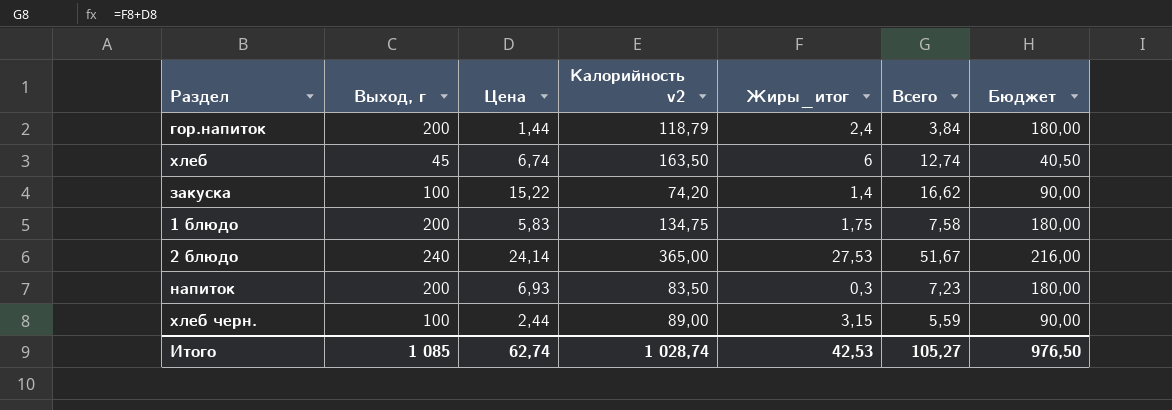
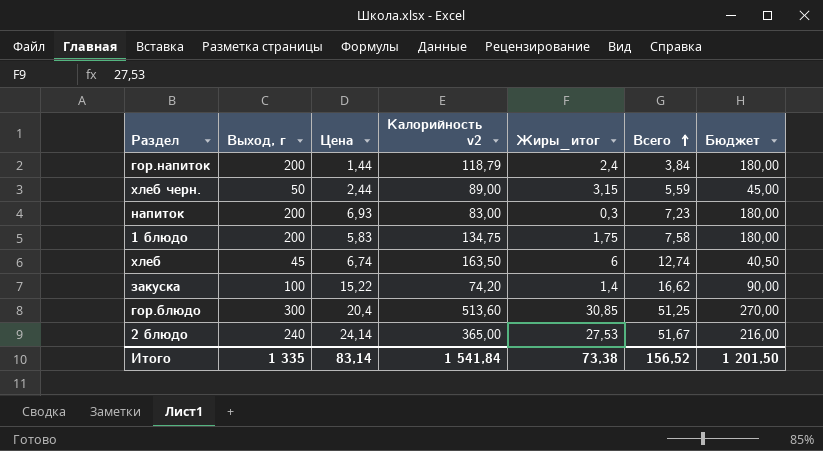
row order: none -> Всего ascending
хлеб черн. | Выход, г: 100 -> 50
хлеб черн. | Бюджет: 90,00 -> 45,00
напиток | Калорийность v2: 83,50 -> 83,00
row гор.блюдо: none -> 300 | 20,4 | 513,60 | 30,85 | 51,25 | 270,00
Итого | Выход, г: 1 085 -> 1 335
Итого | Цена: 62,74 -> 83,14
Итого | Калорийность v2: 1 028,74 -> 1 541,84
Итого | Жиры_итог: 42,53 -> 73,38
Итого | Всего: 105,27 -> 156,52
Итого | Бюджет: 976,50 -> 1 201,50

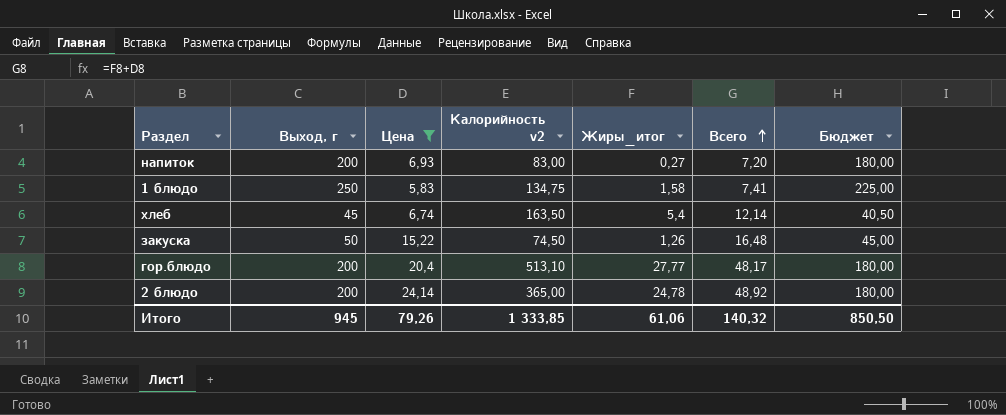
filter: none -> Цена >= 5,83
напиток | Жиры_итог: 0,3 -> 0,27
напиток | Всего: 7,23 -> 7,20
1 блюдо | Выход, г: 200 -> 250
1 блюдо | Жиры_итог: 1,75 -> 1,58
1 блюдо | Всего: 7,58 -> 7,41
1 блюдо | Бюджет: 180,00 -> 225,00
хлеб | Жиры_итог: 6 -> 5,4
хлеб | Всего: 12,74 -> 12,14
закуска | Выход, г: 100 -> 50
закуска | Калорийность v2: 74,20 -> 74,50
закуска | Жиры_итог: 1,4 -> 1,26
закуска | Всего: 16,62 -> 16,48
закуска | Бюджет: 90,00 -> 45,00
гор.блюдо | Выход, г: 300 -> 200
гор.блюдо | Калорийность v2: 513,60 -> 513,10
гор.блюдо | Жиры_итог: 30,85 -> 27,77
гор.блюдо | Всего: 51,25 -> 48,17
гор.блюдо | Бюджет: 270,00 -> 180,00
2 блюдо | Выход, г: 240 -> 200
2 блюдо | Жиры_итог: 27,53 -> 24,78
2 блюдо | Всего: 51,67 -> 48,92
2 блюдо | Бюджет: 216,00 -> 180,00
Итого | Выход, г: 1 335 -> 945
Итого | Цена: 83,14 -> 79,26
Итого | Калорийность v2: 1 541,84 -> 1 333,85
Итого | Жиры_итог: 73,38 -> 61,06
Итого | Всего: 156,52 -> 140,32
Итого | Бюджет: 1 201,50 -> 850,50

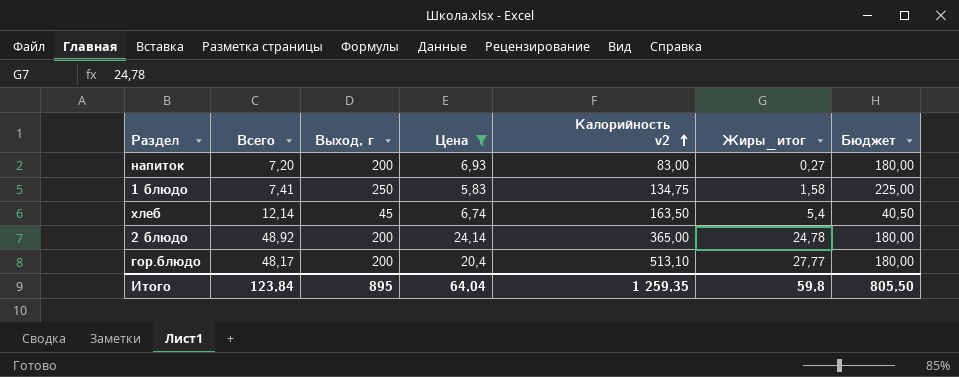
row order: Всего ascending -> Калорийность v2 ascending
column Всего | position: 6 -> 2
row закуска: 50 | 15,22 | 74,50 | 1,26 | 16,48 | 45,00 -> none
Итого | Всего: 140,32 -> 123,84
Итого | Выход, г: 945 -> 895
Итого | Цена: 79,26 -> 64,04
Итого | Калорийность v2: 1 333,85 -> 1 259,35
Итого | Жиры_итог: 61,06 -> 59,8
Итого | Бюджет: 850,50 -> 805,50

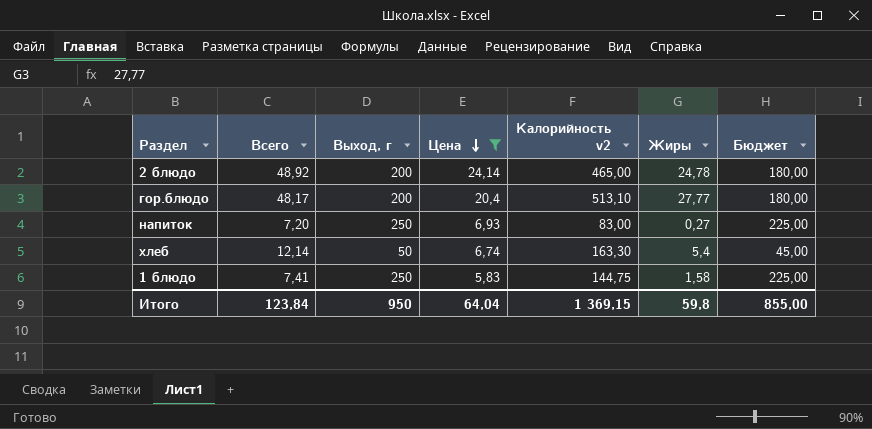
row order: Калорийность v2 ascending -> Цена descending
column name: Жиры_итог -> Жиры
2 блюдо | Калорийность v2: 365,00 -> 465,00
напиток | Выход, г: 200 -> 250
напиток | Бюджет: 180,00 -> 225,00
хлеб | Выход, г: 45 -> 50
хлеб | Калорийность v2: 163,50 -> 163,30
хлеб | Бюджет: 40,50 -> 45,00
1 блюдо | Калорийность v2: 134,75 -> 144,75
Итого | Выход, г: 895 -> 950
Итого | Калорийность v2: 1 259,35 -> 1 369,15
Итого | Бюджет: 805,50 -> 855,00

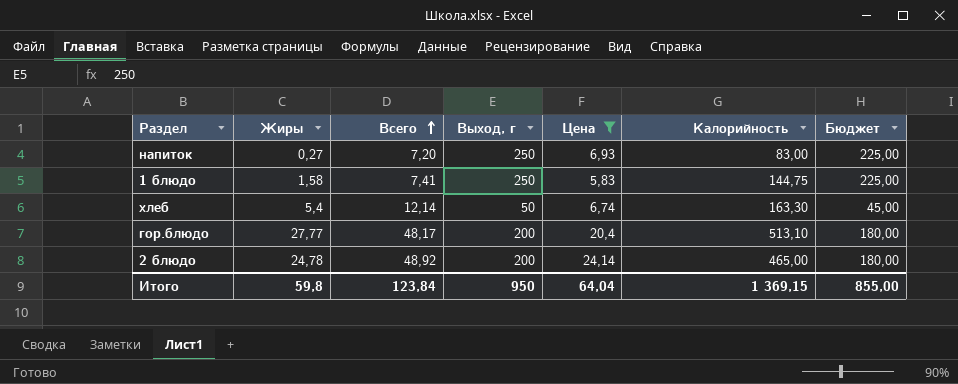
row order: Цена descending -> Всего ascending
column Жиры | position: 6 -> 2
column name: Калорийность v2 -> Калорийность

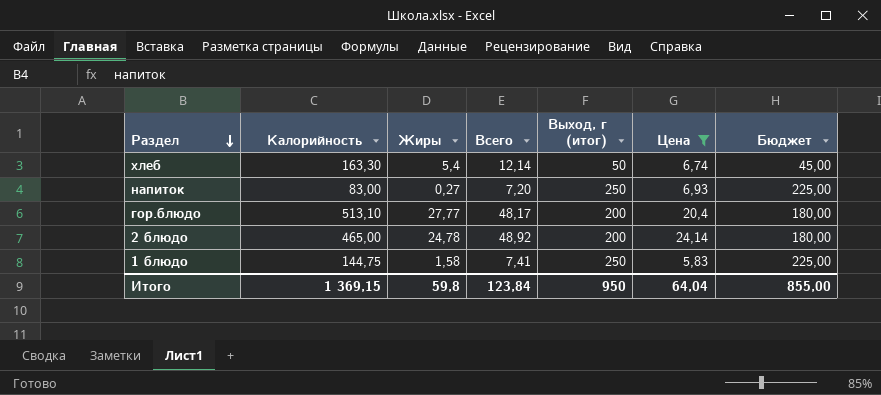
row order: Всего ascending -> Раздел descending
column Калорийность | position: 6 -> 2
column name: Выход, г -> Выход, г (итог)

